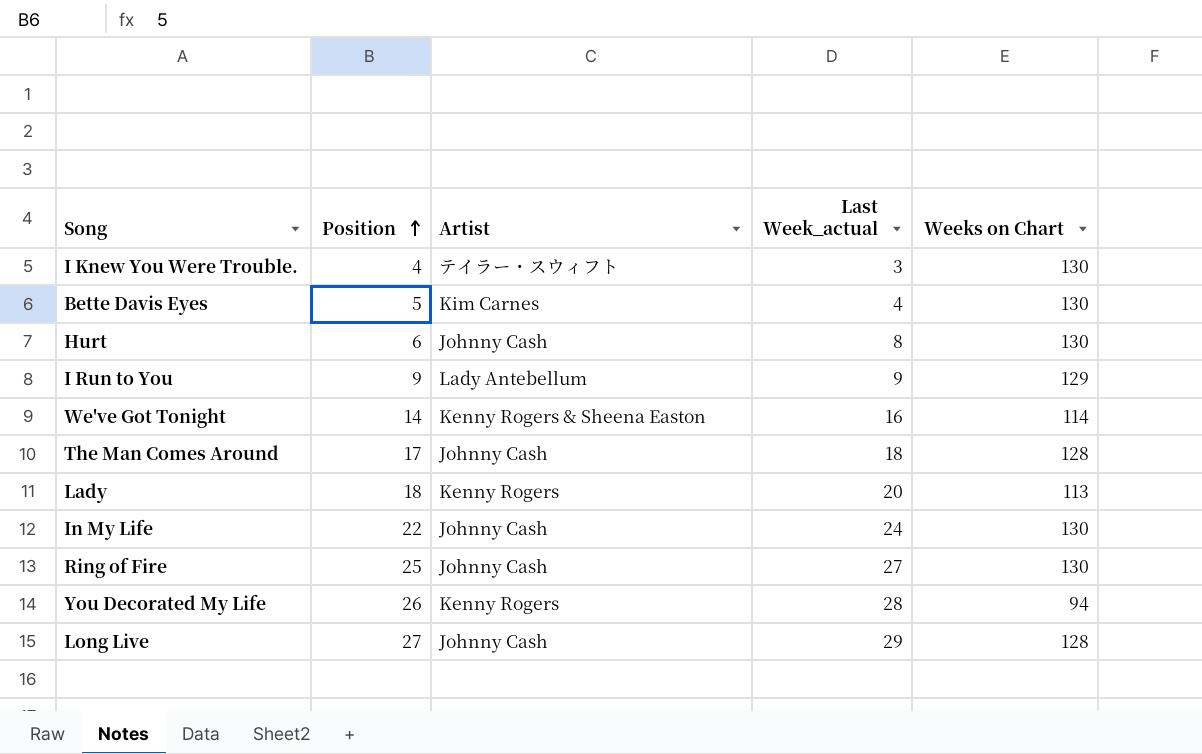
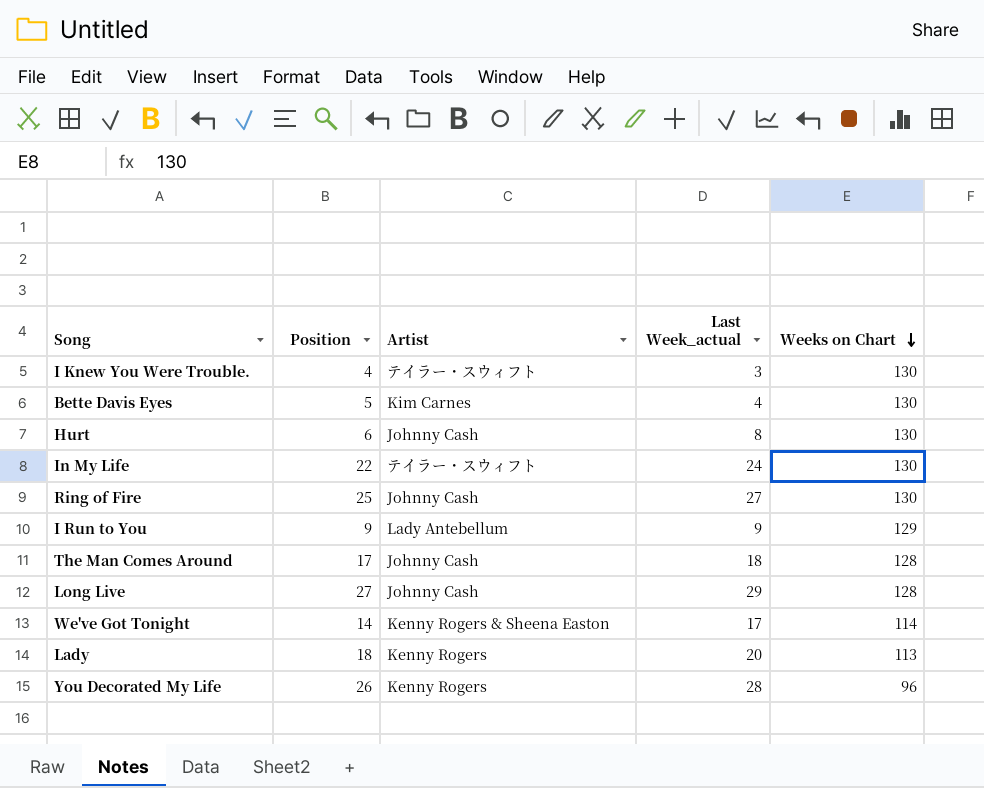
row order: Position ascending -> Weeks on Chart descending
In My Life | Artist: Johnny Cash -> テイラー・スウィフト
We've Got Tonight | Last Week_actual: 16 -> 17
You Decorated My Life | Weeks on Chart: 94 -> 96

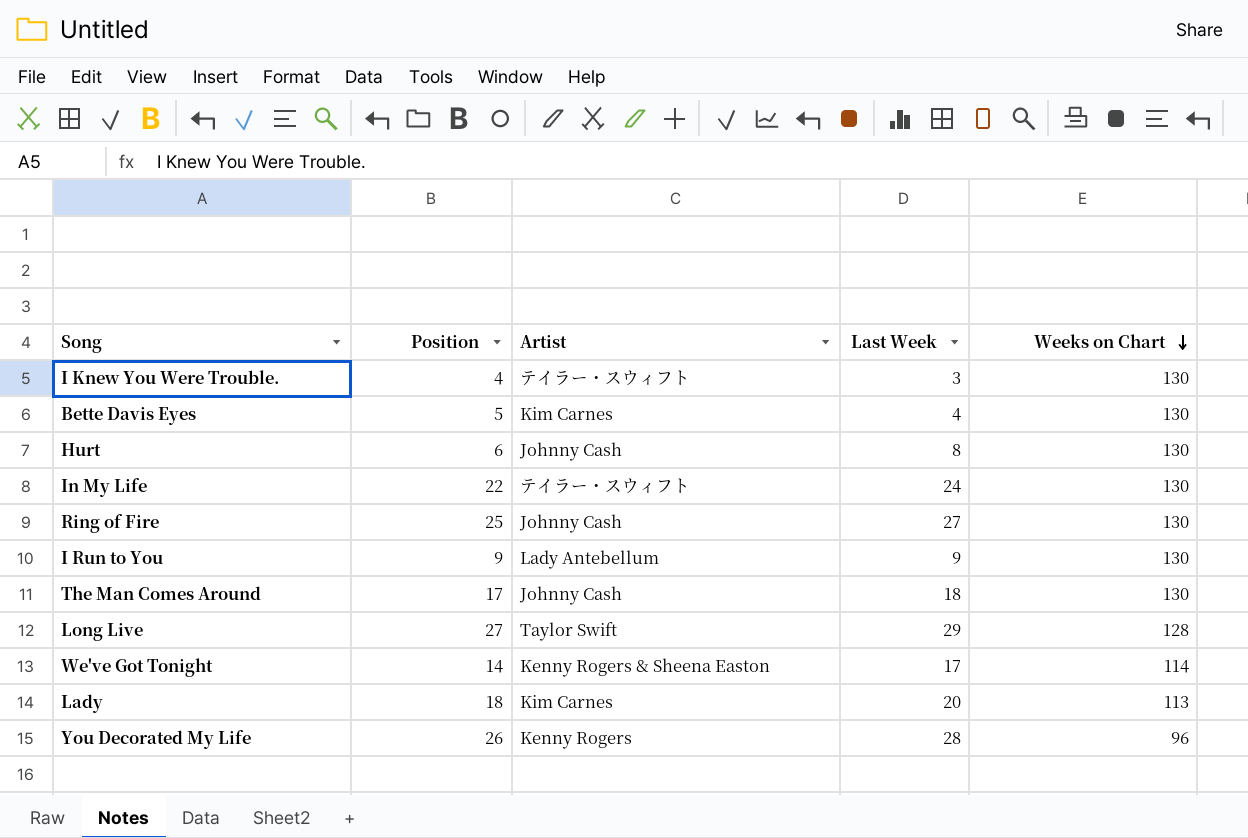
column name: Last Week_actual -> Last Week
I Run to You | Weeks on Chart: 129 -> 130
The Man Comes Around | Weeks on Chart: 128 -> 130
Long Live | Artist: Johnny Cash -> Taylor Swift
Lady | Artist: Kenny Rogers -> Kim Carnes

